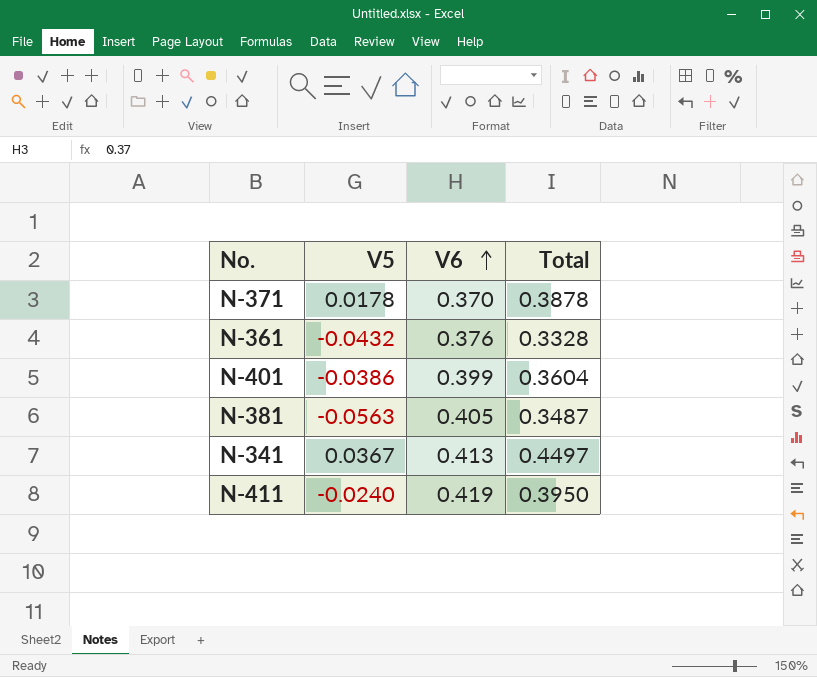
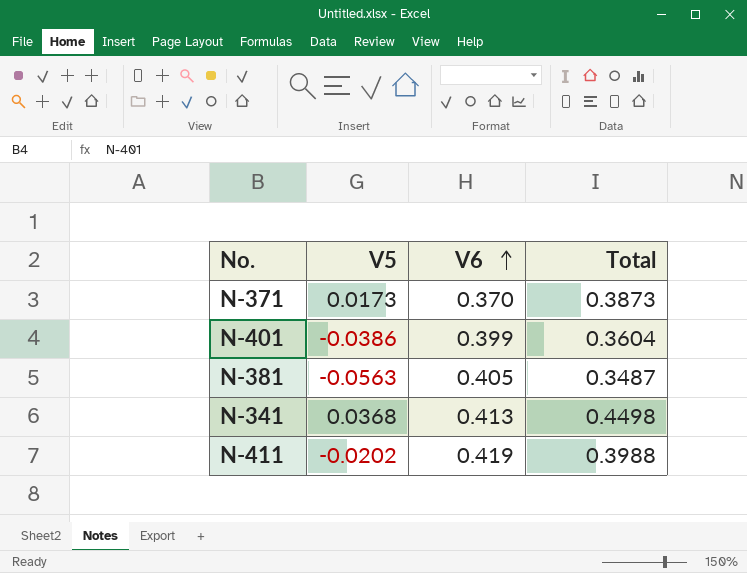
row N-361: -0.0432 | 0.376 | 0.3328 -> none
N-371 | V5: 0.0178 -> 0.0173
N-371 | Total: 0.3878 -> 0.3873
N-341 | V5: 0.0367 -> 0.0368
N-341 | Total: 0.4497 -> 0.4498
N-411 | V5: -0.0240 -> -0.0202
N-411 | Total: 0.3950 -> 0.3988

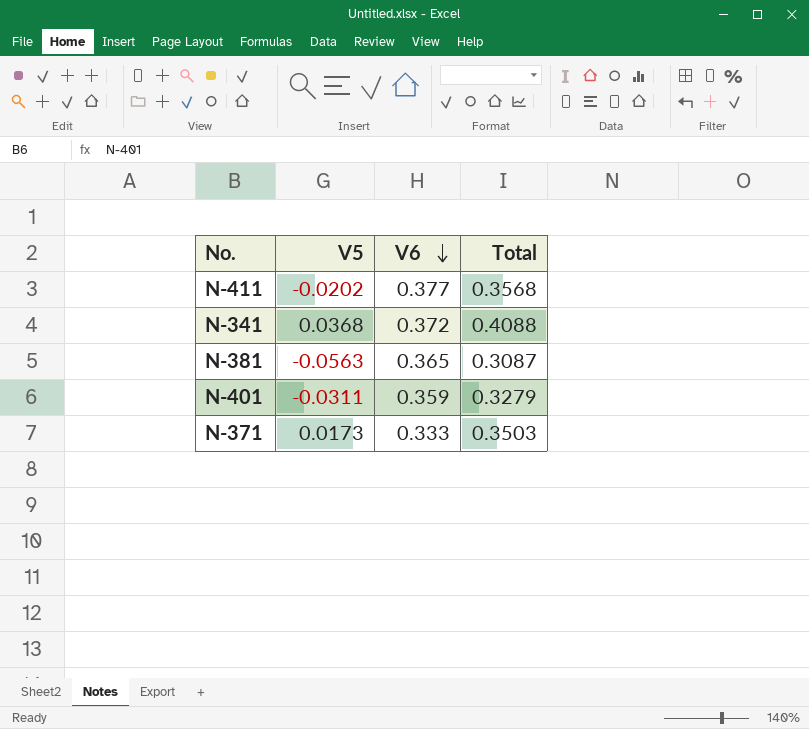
row order: V6 ascending -> V6 descending
N-411 | V6: 0.419 -> 0.377
N-411 | Total: 0.3988 -> 0.3568
N-341 | V6: 0.413 -> 0.372
N-341 | Total: 0.4498 -> 0.4088
N-381 | V6: 0.405 -> 0.365
N-381 | Total: 0.3487 -> 0.3087
N-401 | V5: -0.0386 -> -0.0311
N-401 | V6: 0.399 -> 0.359
N-401 | Total: 0.3604 -> 0.3279
N-371 | V6: 0.370 -> 0.333
N-371 | Total: 0.3873 -> 0.3503

